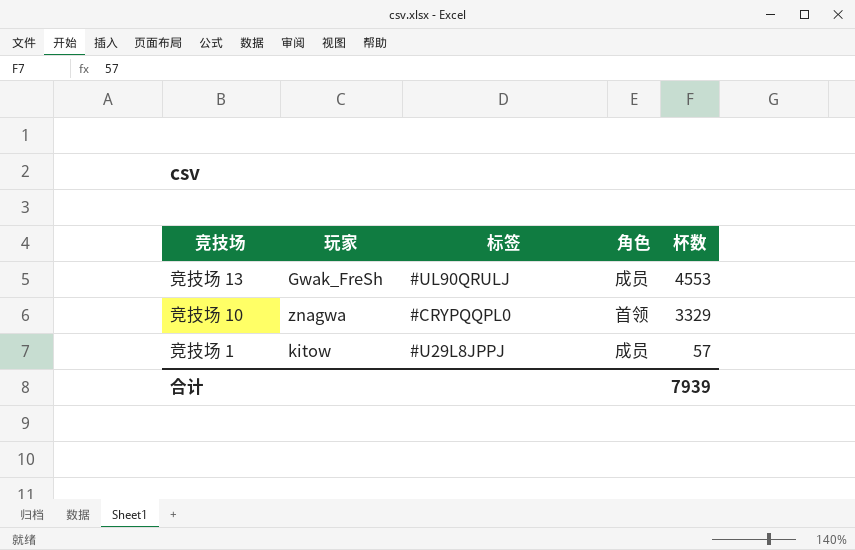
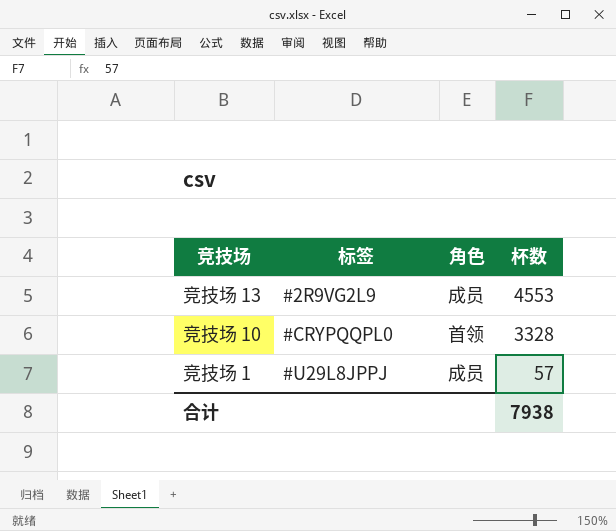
column 玩家 | position: 2 -> none
竞技场 13 | 标签: #UL90QRULJ -> #2R9VG2L9
竞技场 10 | 杯数: 3329 -> 3328
合计 | 杯数: 7939 -> 7938

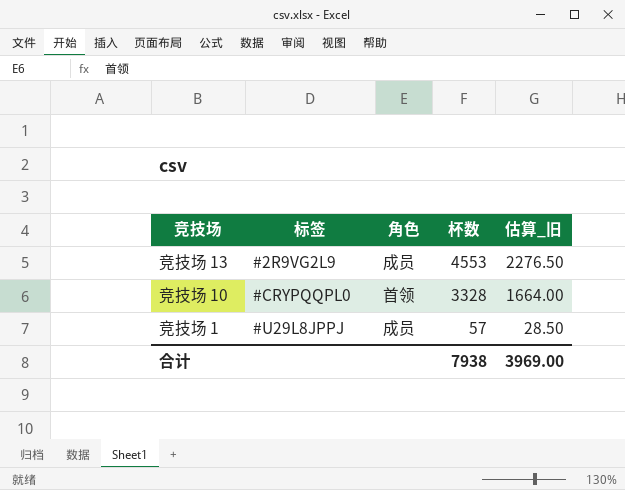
column 估算_旧 | formula: none -> [杯数] * 0.5

